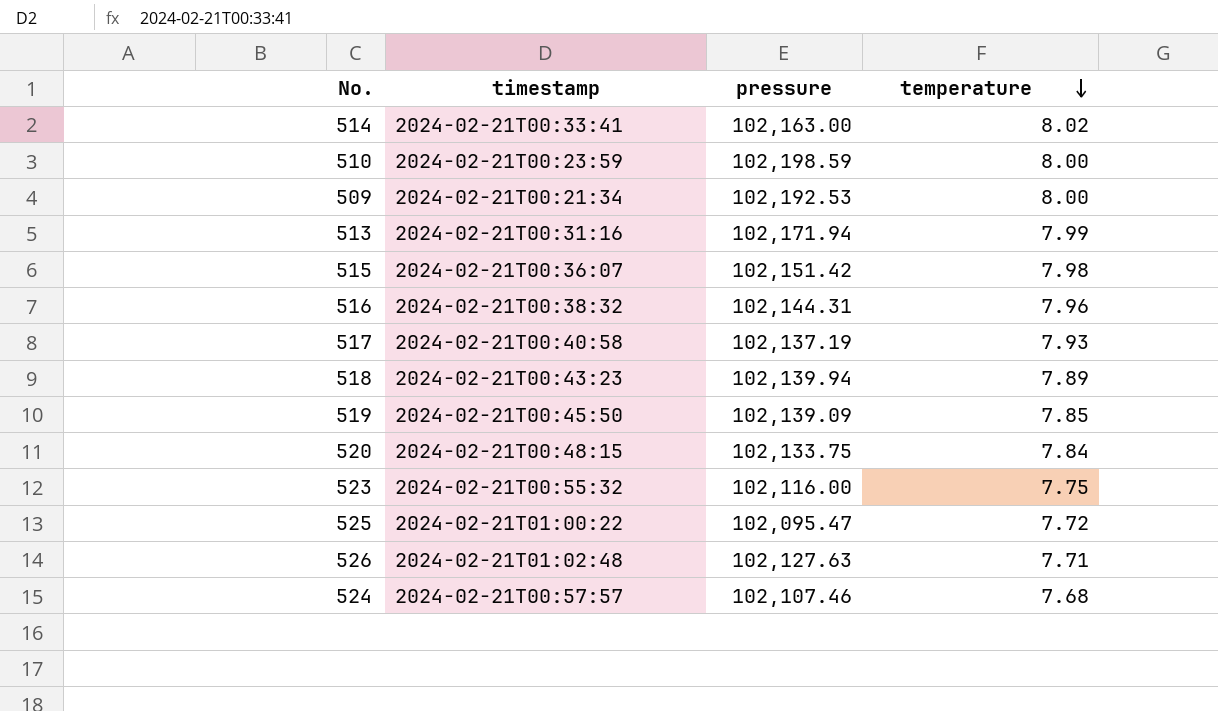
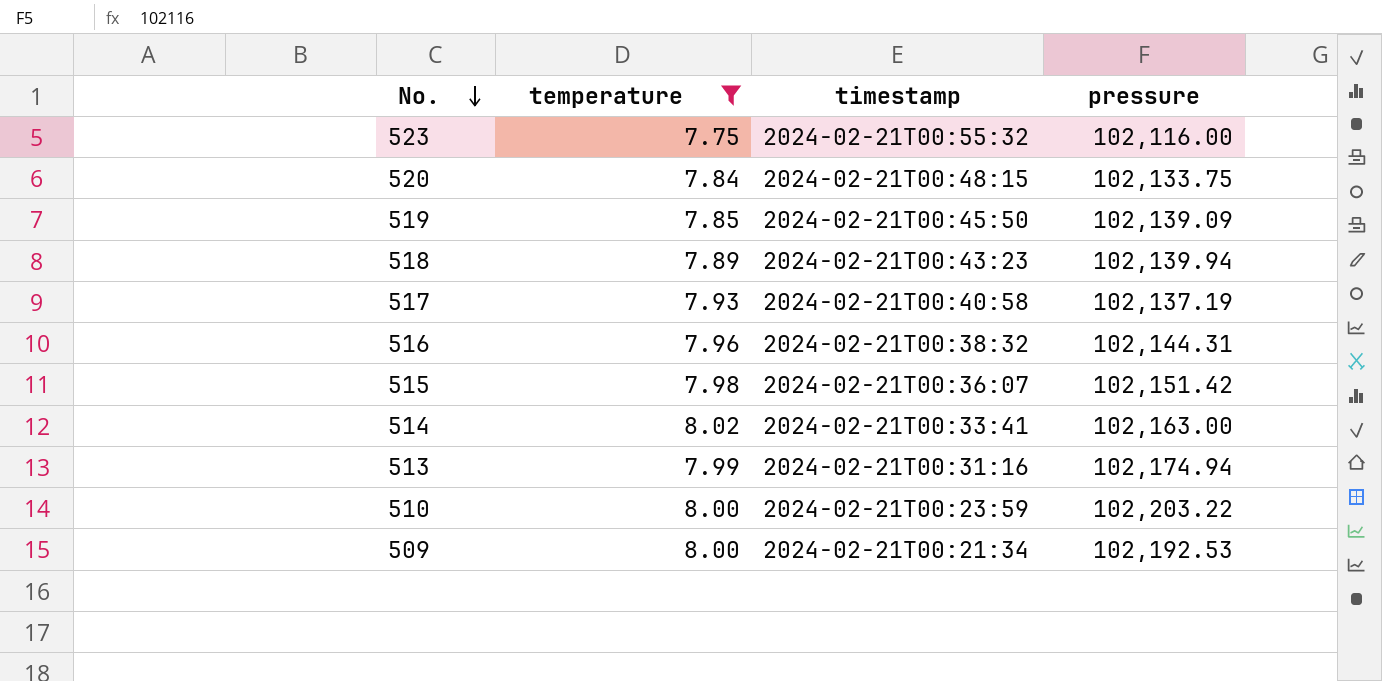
filter: none -> temperature >= 7.75
row order: temperature descending -> No. descending
column temperature | position: 4 -> 2
513 | pressure: 102,171.94 -> 102,174.94
510 | pressure: 102,198.59 -> 102,203.22

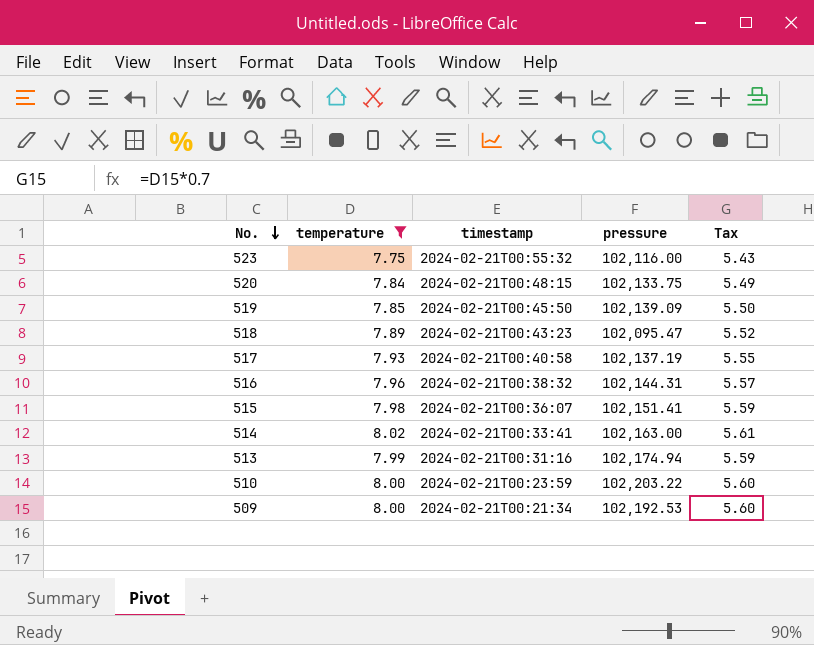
column Tax | formula: none -> [temperature] * 0.7
518 | pressure: 102,139.94 -> 102,095.47
515 | pressure: 102,151.42 -> 102,151.41

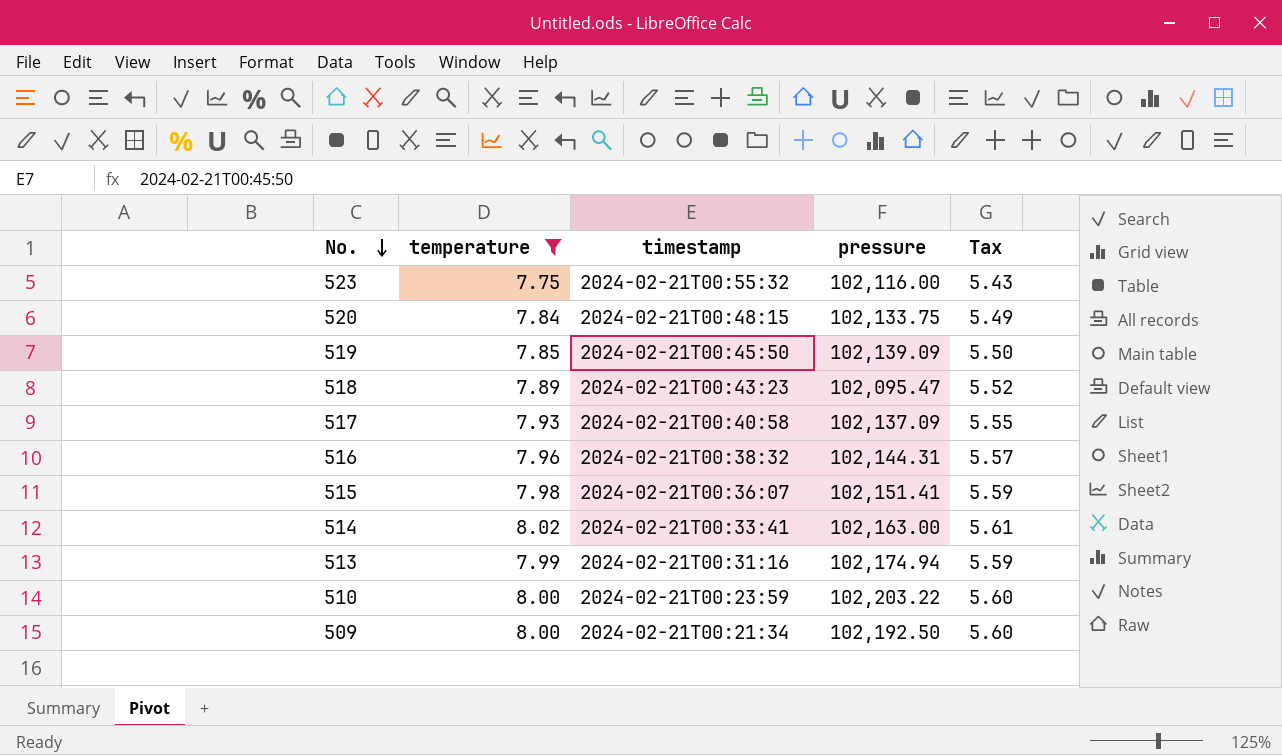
517 | pressure: 102,137.19 -> 102,137.09
509 | pressure: 102,192.53 -> 102,192.50

